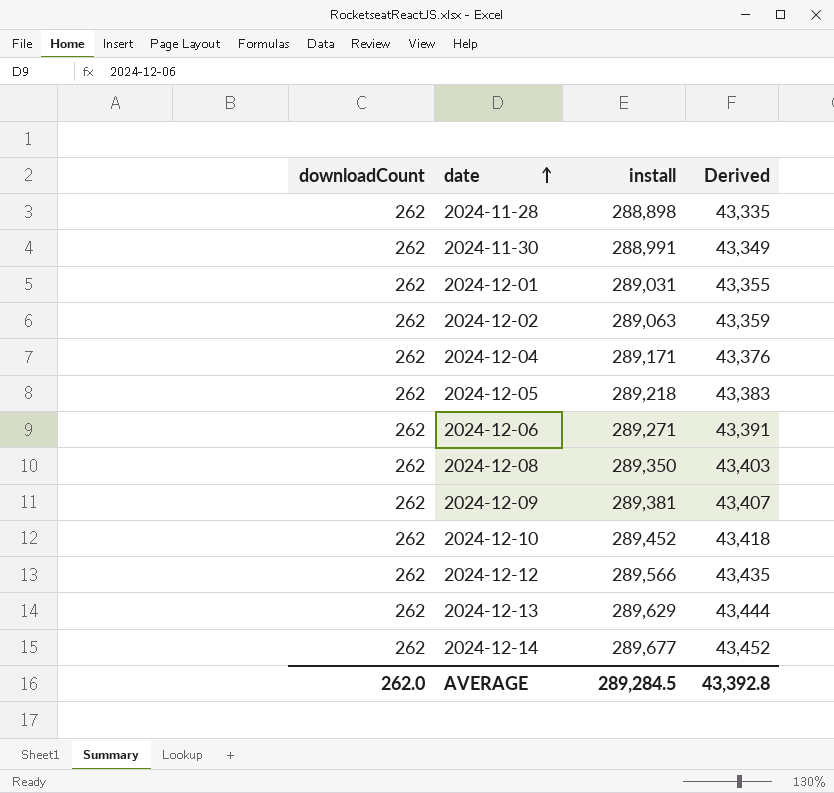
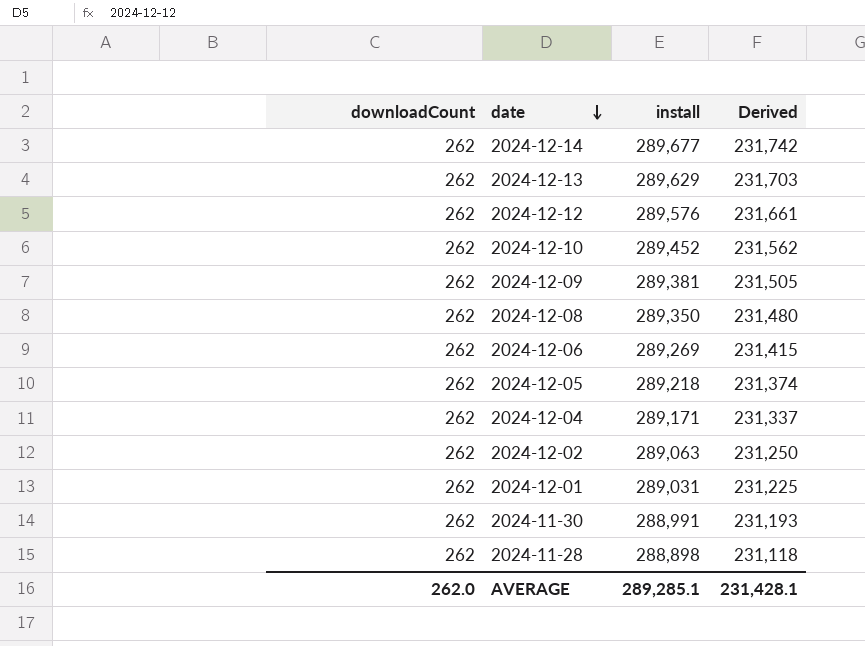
row order: date ascending -> date descending
column Derived | formula: [install] * 0.15 -> [install] * 0.8
2024-12-12 | install: 289,566 -> 289,576
2024-12-06 | install: 289,271 -> 289,269
AVERAGE | install: 289,284.5 -> 289,285.1
AVERAGE | Derived: 43,392.8 -> 231,428.1

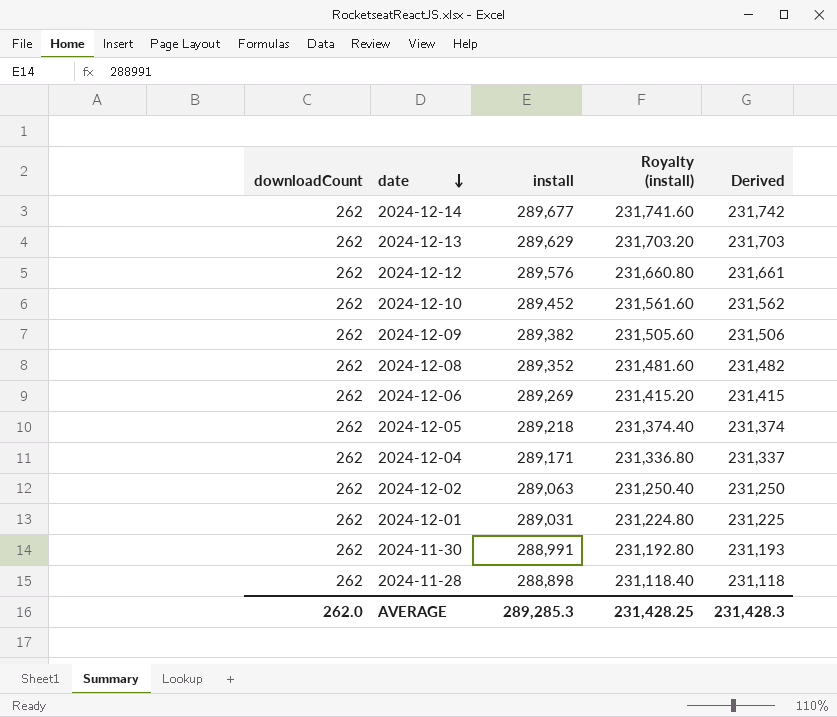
column Royalty (install) | formula: none -> [install] * 0.8
2024-12-09 | install: 289,381 -> 289,382
2024-12-09 | Derived: 231,505 -> 231,506
2024-12-08 | install: 289,350 -> 289,352
2024-12-08 | Derived: 231,480 -> 231,482
AVERAGE | install: 289,285.1 -> 289,285.3
AVERAGE | Derived: 231,428.1 -> 231,428.3

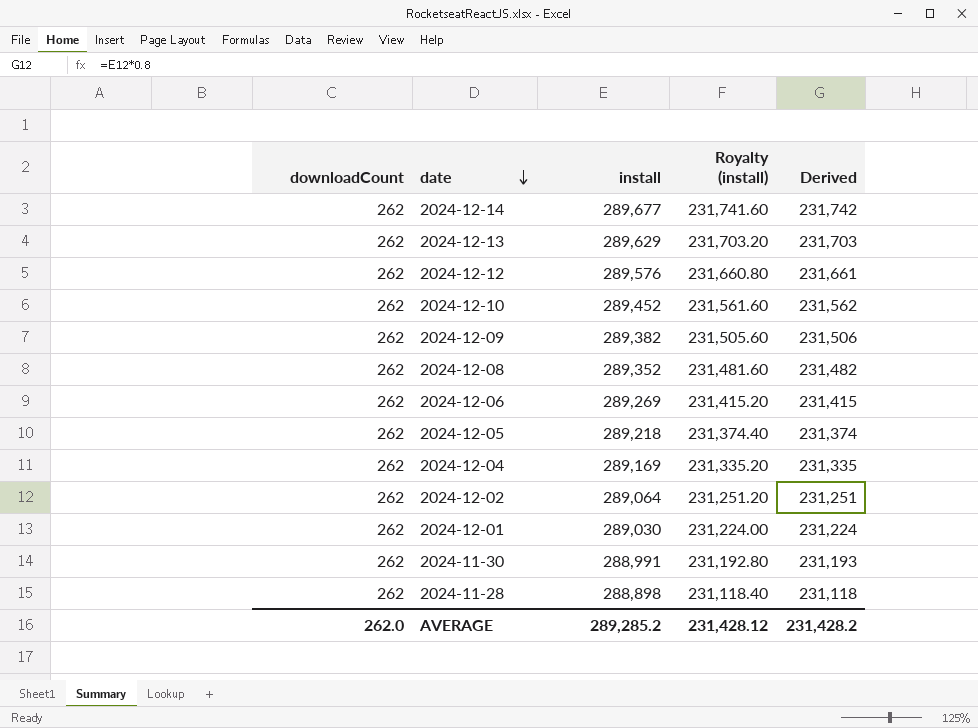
2024-12-04 | install: 289,171 -> 289,169
2024-12-04 | Royalty (install): 231,336.80 -> 231,335.20
2024-12-04 | Derived: 231,337 -> 231,335
2024-12-02 | install: 289,063 -> 289,064
2024-12-02 | Royalty (install): 231,250.40 -> 231,251.20
2024-12-02 | Derived: 231,250 -> 231,251
2024-12-01 | install: 289,031 -> 289,030
2024-12-01 | Royalty (install): 231,224.80 -> 231,224.00
2024-12-01 | Derived: 231,225 -> 231,224
AVERAGE | install: 289,285.3 -> 289,285.2
AVERAGE | Royalty (install): 231,428.25 -> 231,428.12
AVERAGE | Derived: 231,428.3 -> 231,428.2

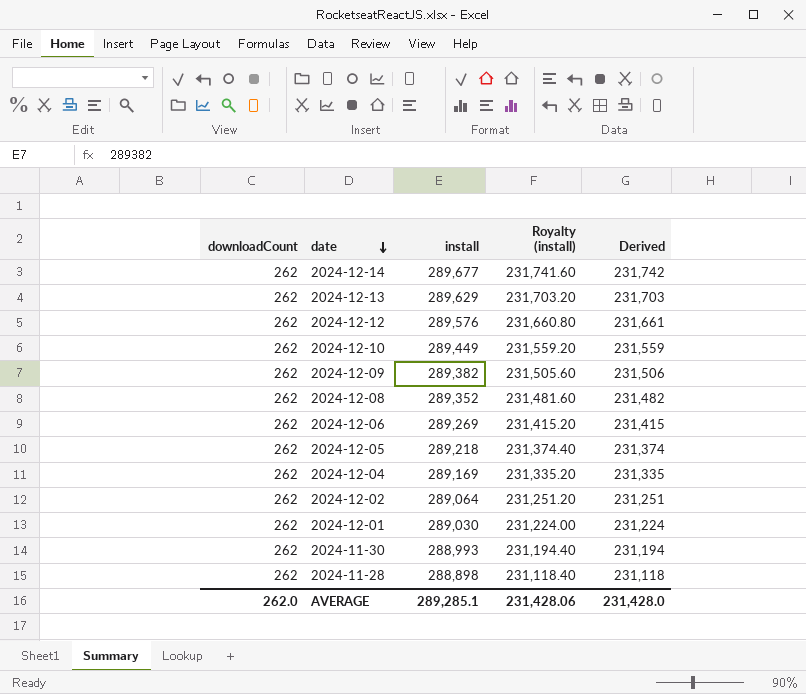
2024-12-10 | install: 289,452 -> 289,449
2024-12-10 | Royalty (install): 231,561.60 -> 231,559.20
2024-12-10 | Derived: 231,562 -> 231,559
2024-11-30 | install: 288,991 -> 288,993
2024-11-30 | Royalty (install): 231,192.80 -> 231,194.40
2024-11-30 | Derived: 231,193 -> 231,194
AVERAGE | install: 289,285.2 -> 289,285.1
AVERAGE | Royalty (install): 231,428.12 -> 231,428.06
AVERAGE | Derived: 231,428.2 -> 231,428.0

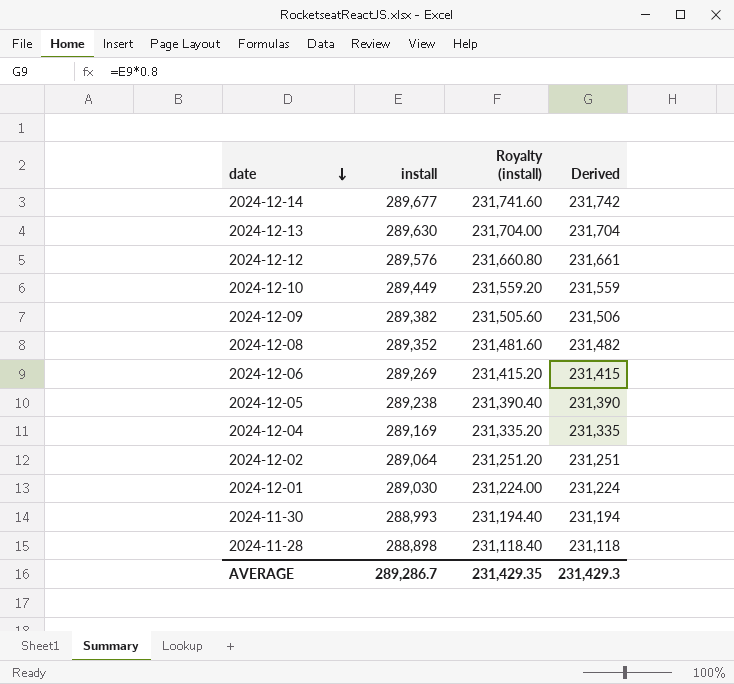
column downloadCount | position: 1 -> none
2024-12-13 | install: 289,629 -> 289,630
2024-12-13 | Royalty (install): 231,703.20 -> 231,704.00
2024-12-13 | Derived: 231,703 -> 231,704
2024-12-05 | install: 289,218 -> 289,238
2024-12-05 | Royalty (install): 231,374.40 -> 231,390.40
2024-12-05 | Derived: 231,374 -> 231,390
AVERAGE | install: 289,285.1 -> 289,286.7
AVERAGE | Royalty (install): 231,428.06 -> 231,429.35
AVERAGE | Derived: 231,428.0 -> 231,429.3

